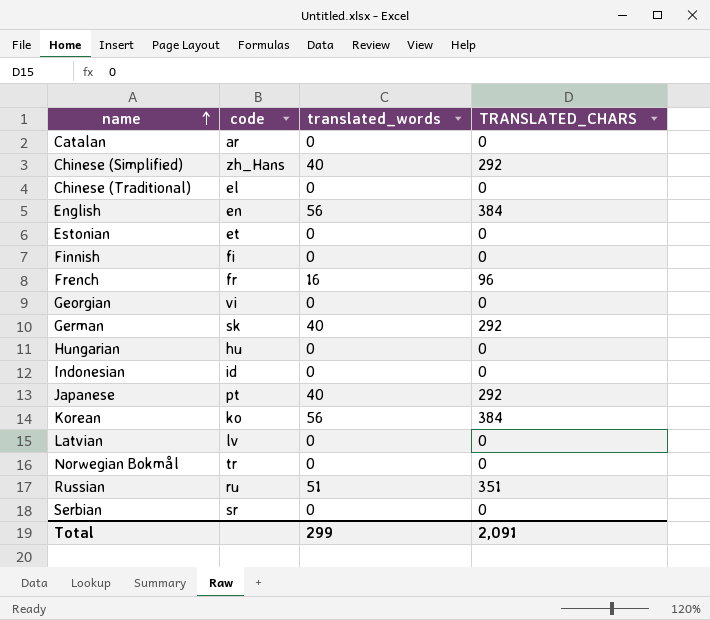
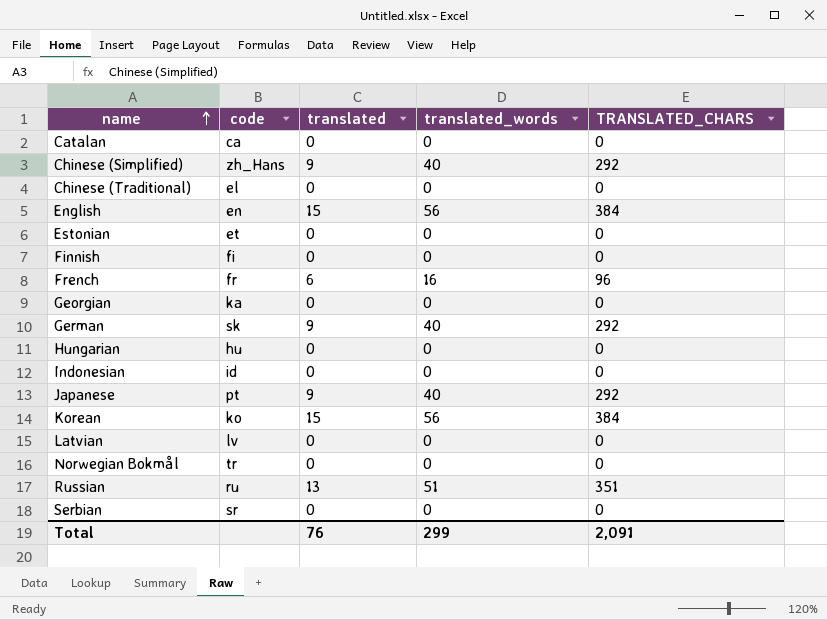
column translated | position: none -> 3
Catalan | code: ar -> ca
Georgian | code: vi -> ka

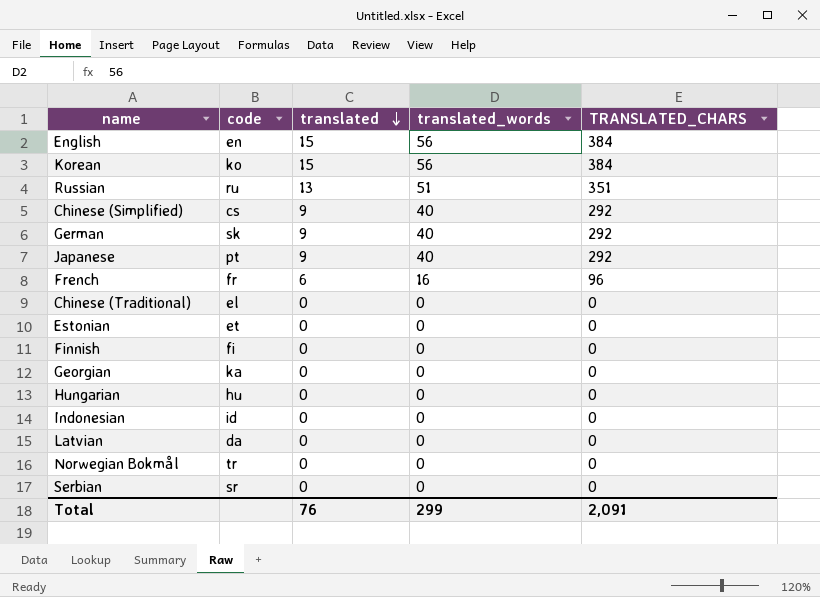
row order: name ascending -> translated descending
row Catalan: ca | 0 | 0 | 0 -> none
Chinese (Simplified) | code: zh_Hans -> cs
Latvian | code: lv -> da

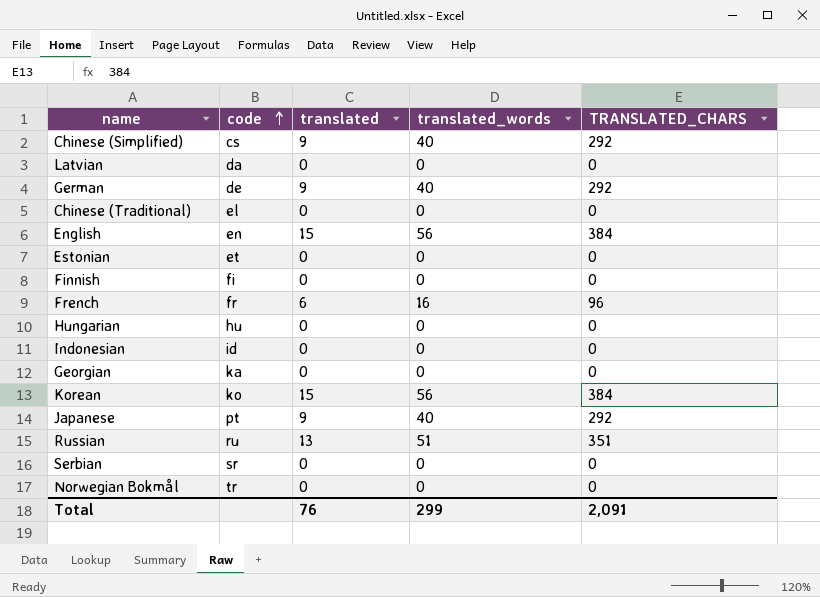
row order: translated descending -> code ascending
German | code: sk -> de

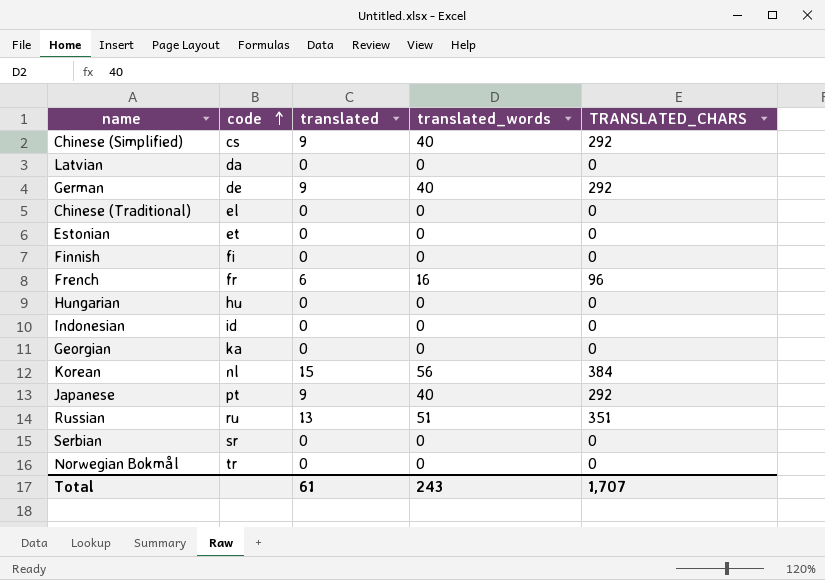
row English: en | 15 | 56 | 384 -> none
Korean | code: ko -> nl
Total | translated: 76 -> 61
Total | translated_words: 299 -> 243
Total | TRANSLATED_CHARS: 2,091 -> 1,707

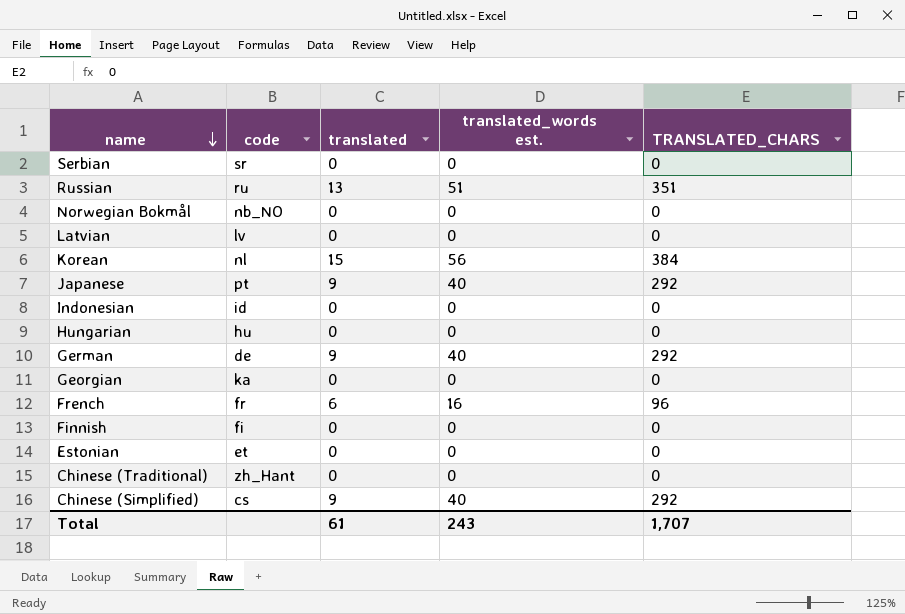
row order: code ascending -> name descending
column name: translated_words -> translated_words est.
Norwegian Bokmål | code: tr -> nb_NO
Latvian | code: da -> lv
Chinese (Traditional) | code: el -> zh_Hant

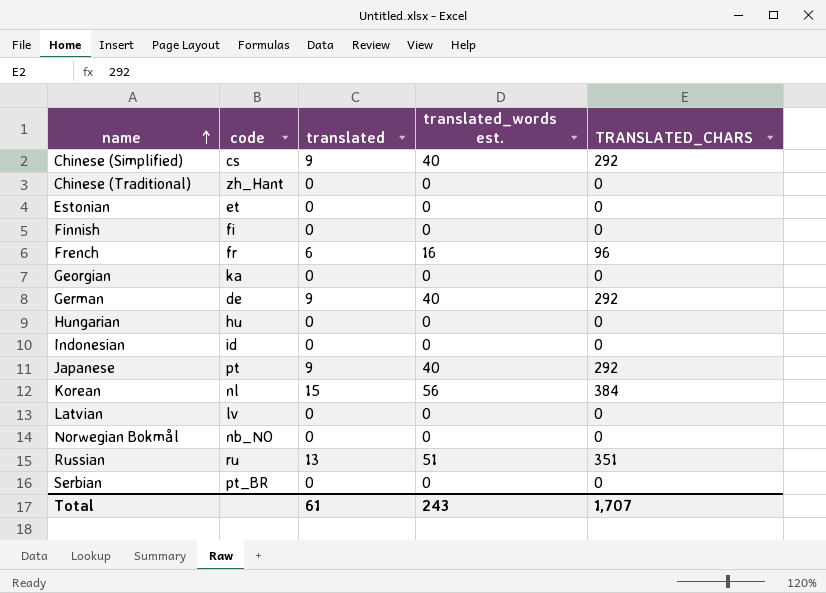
row order: name descending -> name ascending
Serbian | code: sr -> pt_BR

